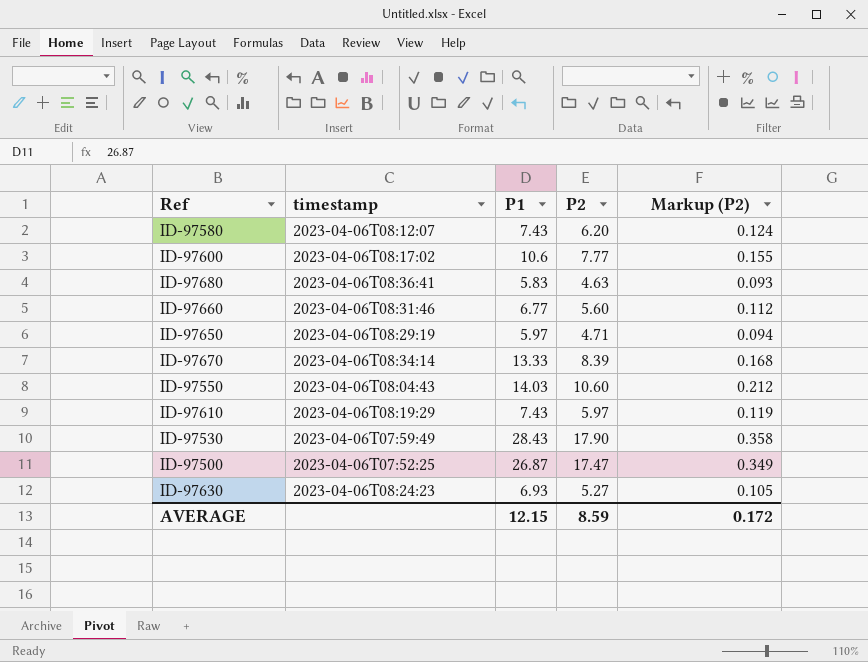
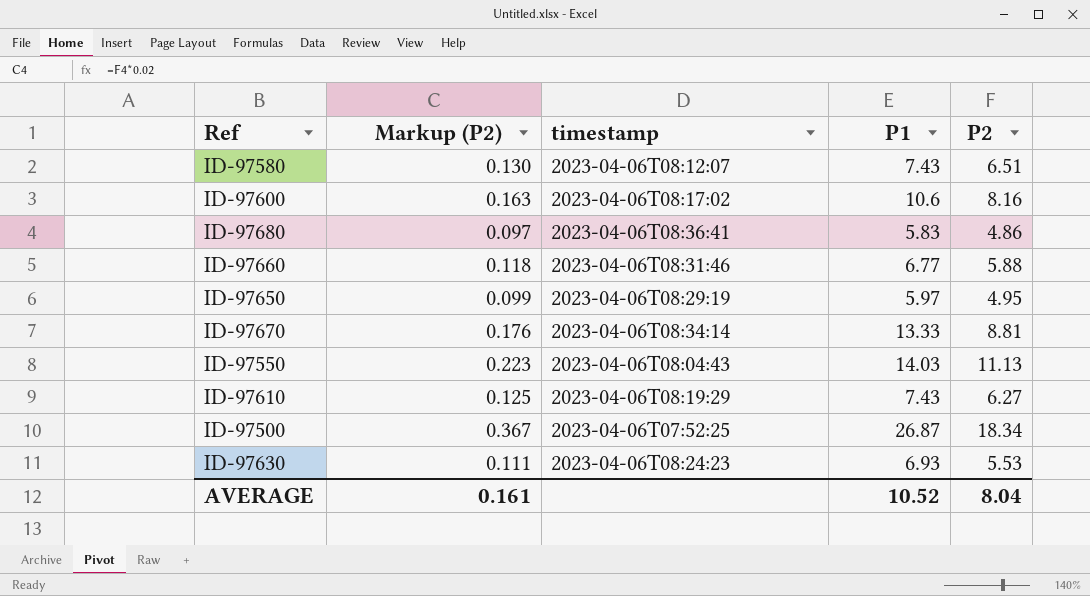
column Markup (P2) | position: 5 -> 2
row ID-97530: 2023-04-06T07:59:49 | 28.43 | 17.90 | 0.358 -> none
ID-97580 | Markup (P2): 0.124 -> 0.130
ID-97580 | P2: 6.20 -> 6.51
ID-97600 | Markup (P2): 0.155 -> 0.163
ID-97600 | P2: 7.77 -> 8.16
ID-97680 | Markup (P2): 0.093 -> 0.097
ID-97680 | P2: 4.63 -> 4.86
ID-97660 | Markup (P2): 0.112 -> 0.118
ID-97660 | P2: 5.60 -> 5.88
ID-97650 | Markup (P2): 0.094 -> 0.099
ID-97650 | P2: 4.71 -> 4.95
ID-97670 | Markup (P2): 0.168 -> 0.176
ID-97670 | P2: 8.39 -> 8.81
ID-97550 | Markup (P2): 0.212 -> 0.223
ID-97550 | P2: 10.60 -> 11.13
ID-97610 | Markup (P2): 0.119 -> 0.125
ID-97610 | P2: 5.97 -> 6.27
ID-97500 | Markup (P2): 0.349 -> 0.367
ID-97500 | P2: 17.47 -> 18.34
ID-97630 | Markup (P2): 0.105 -> 0.111
ID-97630 | P2: 5.27 -> 5.53
AVERAGE | Markup (P2): 0.172 -> 0.161
AVERAGE | P1: 12.15 -> 10.52
AVERAGE | P2: 8.59 -> 8.04

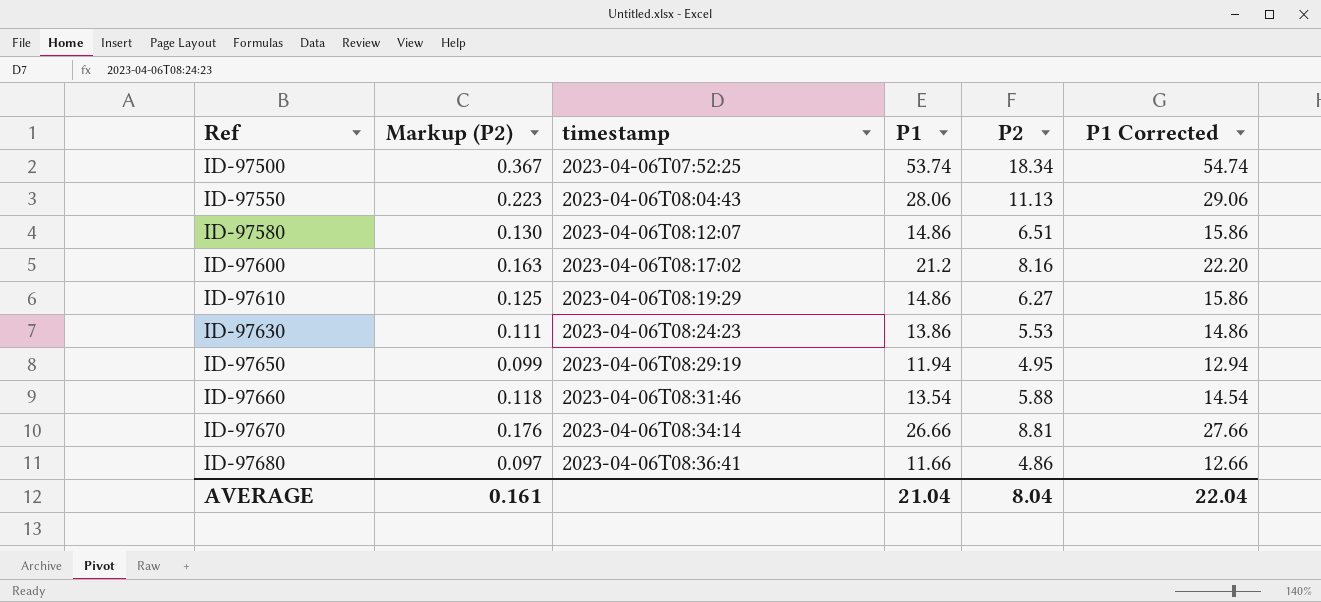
row order: none -> Ref ascending
column P1 Corrected | formula: none -> [P1] + 1
ID-97500 | P1: 26.87 -> 53.74
ID-97550 | P1: 14.03 -> 28.06
ID-97580 | P1: 7.43 -> 14.86
ID-97600 | P1: 10.6 -> 21.2
ID-97610 | P1: 7.43 -> 14.86
ID-97630 | P1: 6.93 -> 13.86
ID-97650 | P1: 5.97 -> 11.94
ID-97660 | P1: 6.77 -> 13.54
ID-97670 | P1: 13.33 -> 26.66
ID-97680 | P1: 5.83 -> 11.66
AVERAGE | P1: 10.52 -> 21.04

